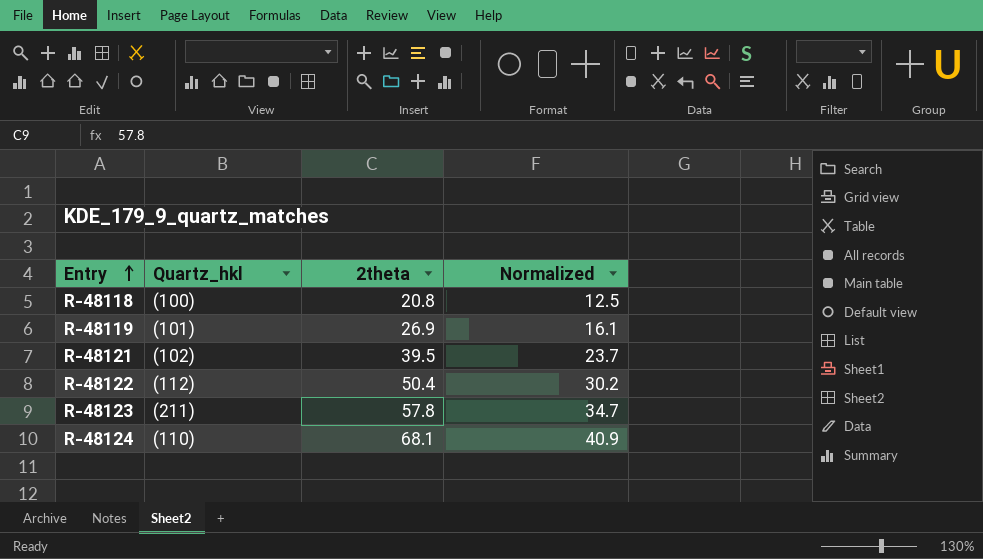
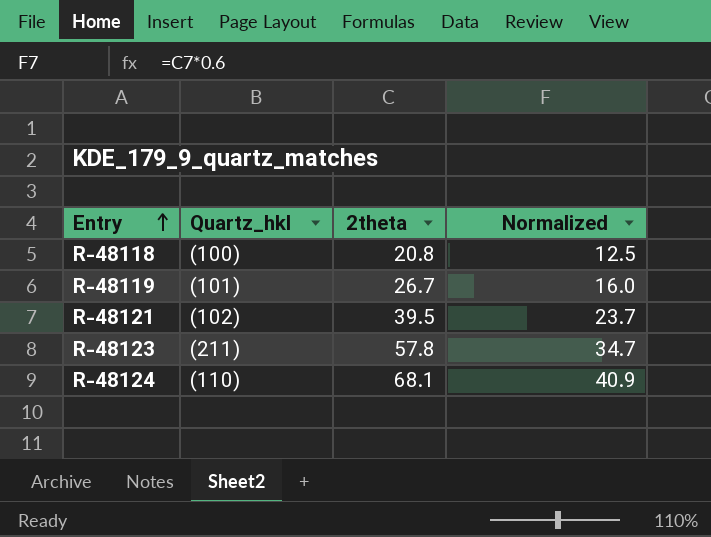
row R-48122: (112) | 50.4 | 30.2 -> none
R-48119 | 2theta: 26.9 -> 26.7
R-48119 | Normalized: 16.1 -> 16.0

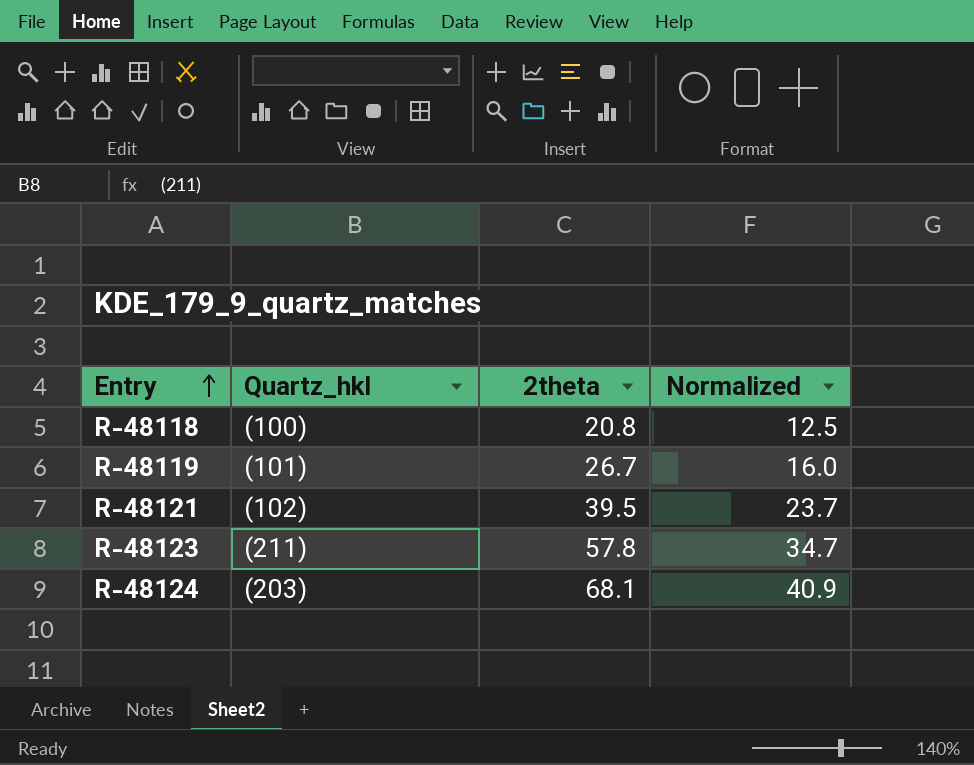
R-48124 | Quartz_hkl: (110) -> (203)

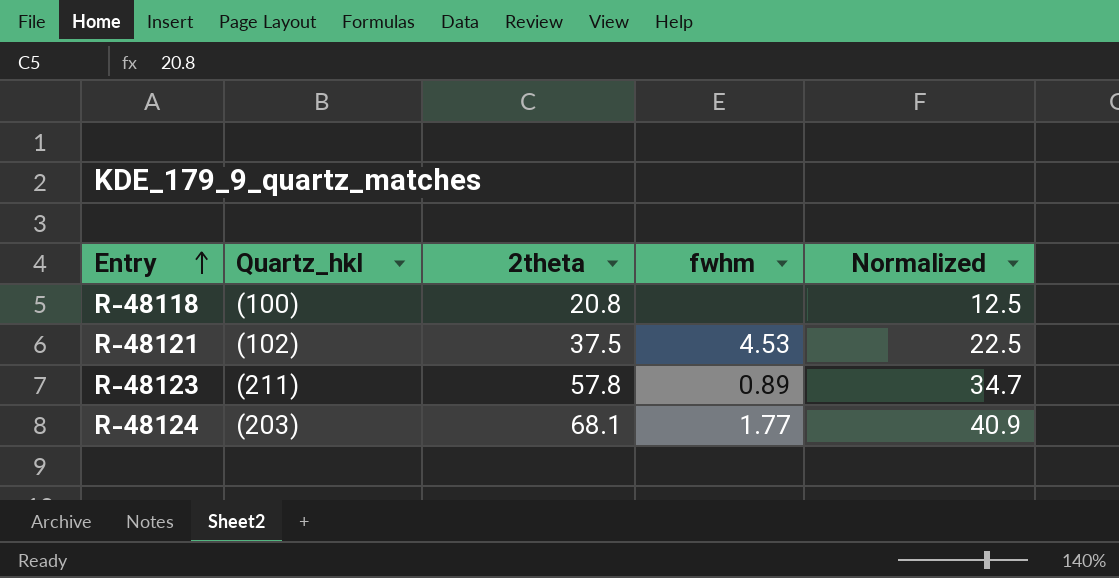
column fwhm | position: none -> 4
row R-48119: (101) | 26.7 | 16.0 -> none
R-48121 | 2theta: 39.5 -> 37.5
R-48121 | Normalized: 23.7 -> 22.5

